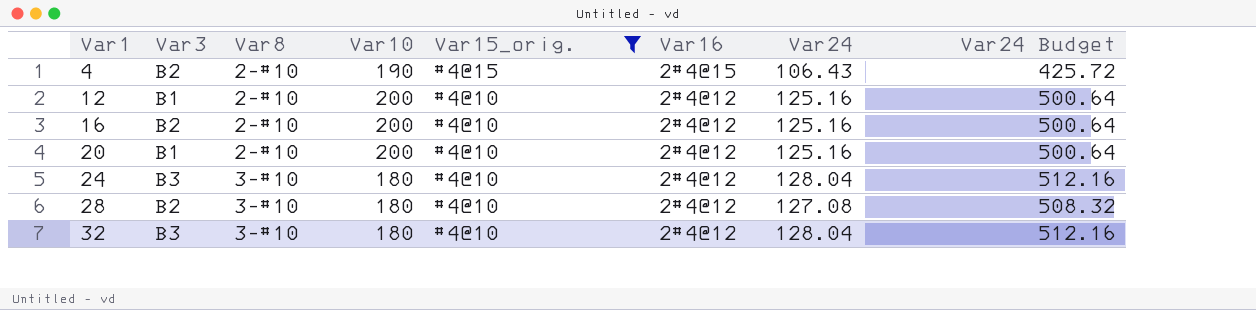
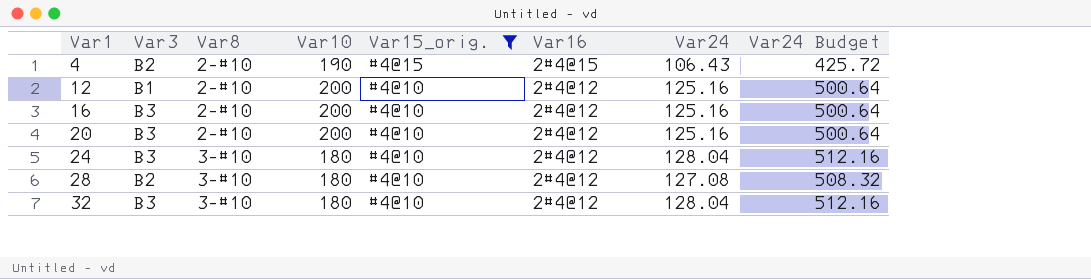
16 | Var3: B2 -> B3
20 | Var3: B1 -> B3

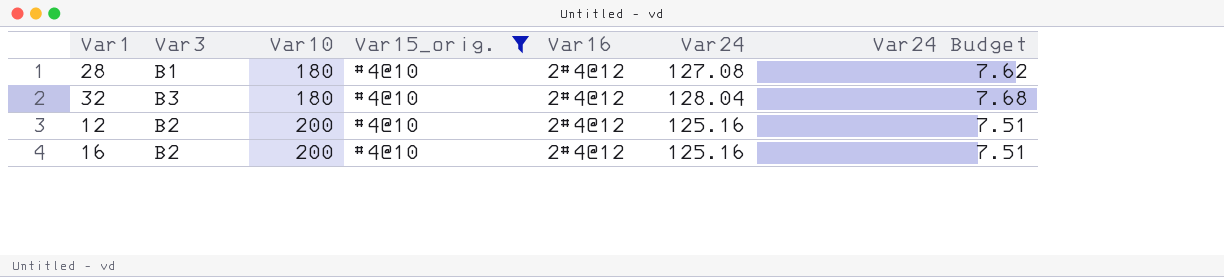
row order: Var1 ascending -> Var10 ascending
column Var8 | position: 3 -> none
column Var24 Budget | formula: [Var24] * 4 -> [Var24] * 0.06
row 4: B2 | 2-#10 | 190 | #4@15 | 2#4@15 | 106.43 | 425.72 -> none
row 20: B3 | 2-#10 | 200 | #4@10 | 2#4@12 | 125.16 | 500.64 -> none
row 24: B3 | 3-#10 | 180 | #4@10 | 2#4@12 | 128.04 | 512.16 -> none
28 | Var3: B2 -> B1
12 | Var3: B1 -> B2
16 | Var3: B3 -> B2

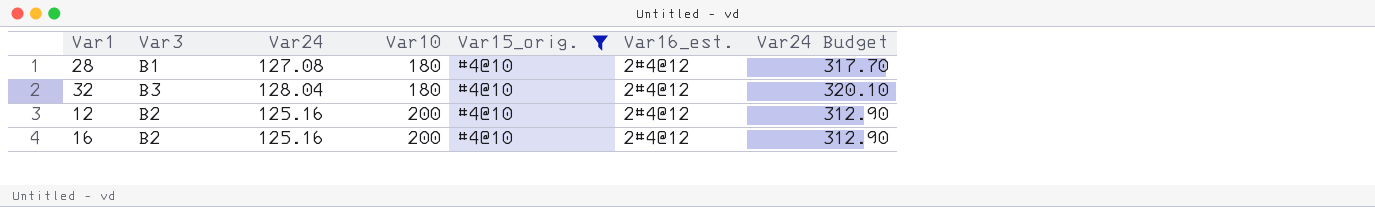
column Var24 | position: 6 -> 3
column name: Var16 -> Var16_est.
column Var24 Budget | formula: [Var24] * 0.06 -> [Var24] * 2.5

